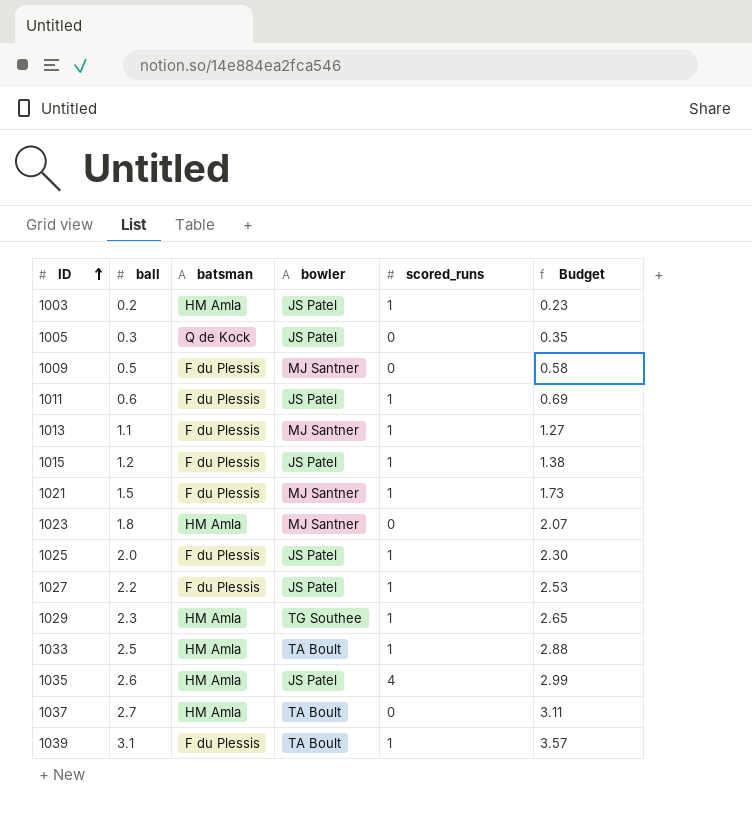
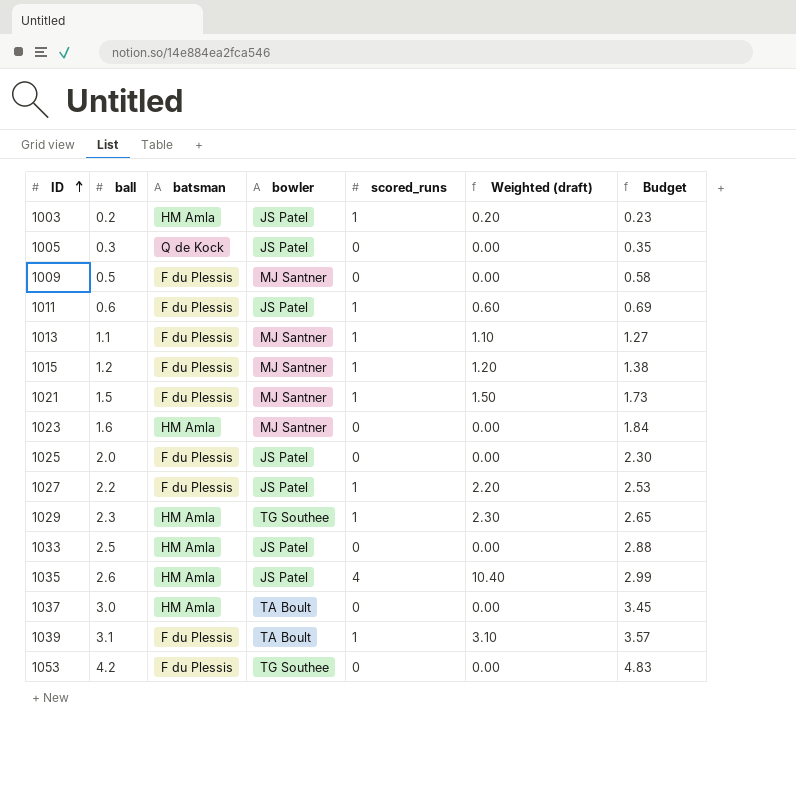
column Weighted (draft) | formula: none -> [ball] * [scored_runs]
1015 | bowler: JS Patel -> MJ Santner
1023 | ball: 1.8 -> 1.6
1023 | Budget: 2.07 -> 1.84
1025 | scored_runs: 1 -> 0
1033 | bowler: TA Boult -> JS Patel
1033 | scored_runs: 1 -> 0
1037 | ball: 2.7 -> 3.0
1037 | Budget: 3.11 -> 3.45
row 1053: none -> 4.2 | F du Plessis | TG Southee | 0 | 0.00 | 4.83

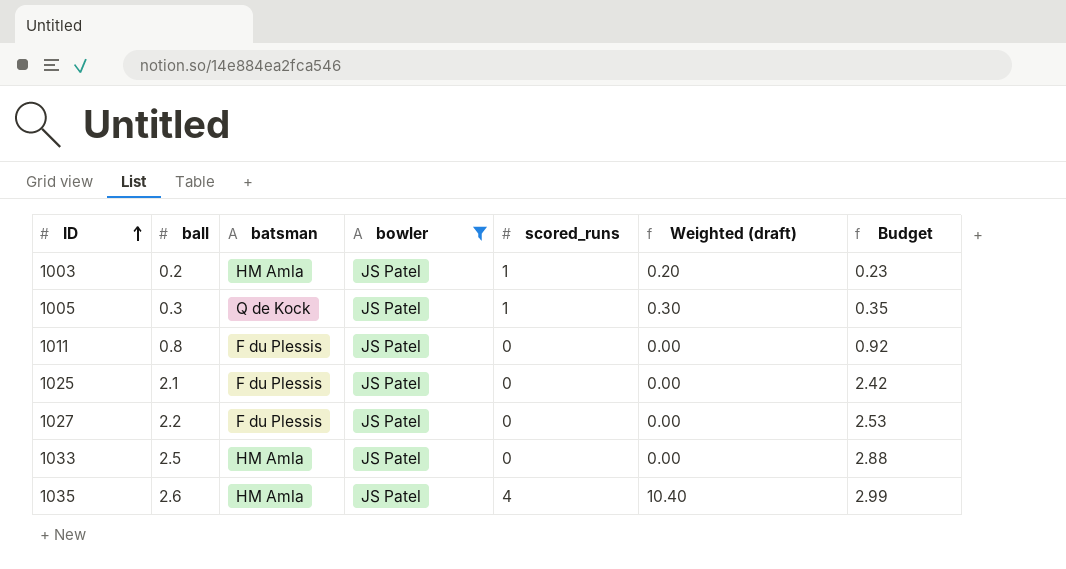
filter: none -> bowler = JS Patel
1005 | scored_runs: 0 -> 1
1005 | Weighted (draft): 0.00 -> 0.30
1011 | ball: 0.6 -> 0.8
1011 | scored_runs: 1 -> 0
1011 | Weighted (draft): 0.60 -> 0.00
1011 | Budget: 0.69 -> 0.92
1025 | ball: 2.0 -> 2.1
1025 | Budget: 2.30 -> 2.42
1027 | scored_runs: 1 -> 0
1027 | Weighted (draft): 2.20 -> 0.00

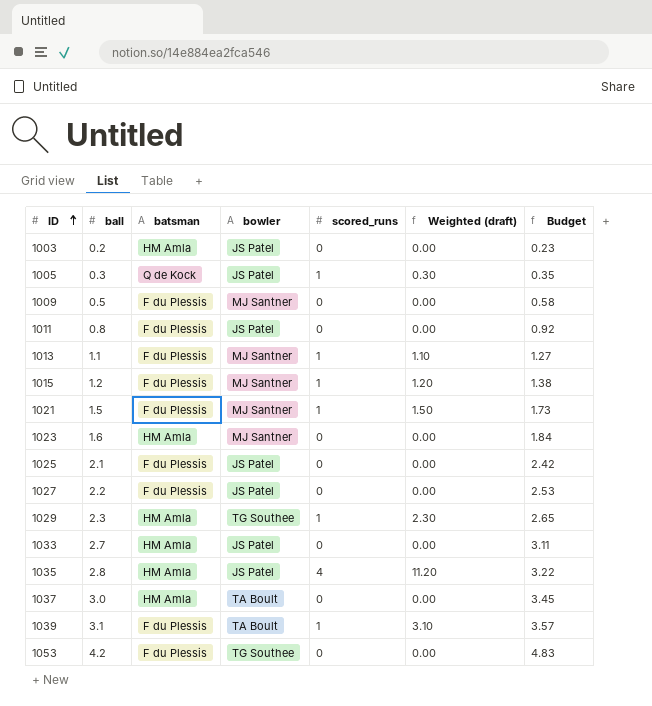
filter: bowler = JS Patel -> none
1003 | scored_runs: 1 -> 0
1003 | Weighted (draft): 0.20 -> 0.00
1033 | ball: 2.5 -> 2.7
1033 | Budget: 2.88 -> 3.11
1035 | ball: 2.6 -> 2.8
1035 | Weighted (draft): 10.40 -> 11.20
1035 | Budget: 2.99 -> 3.22

